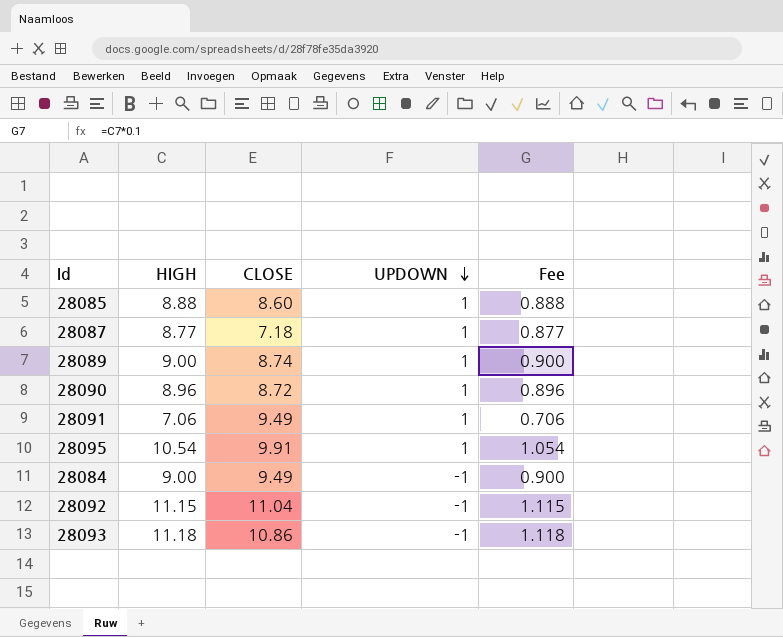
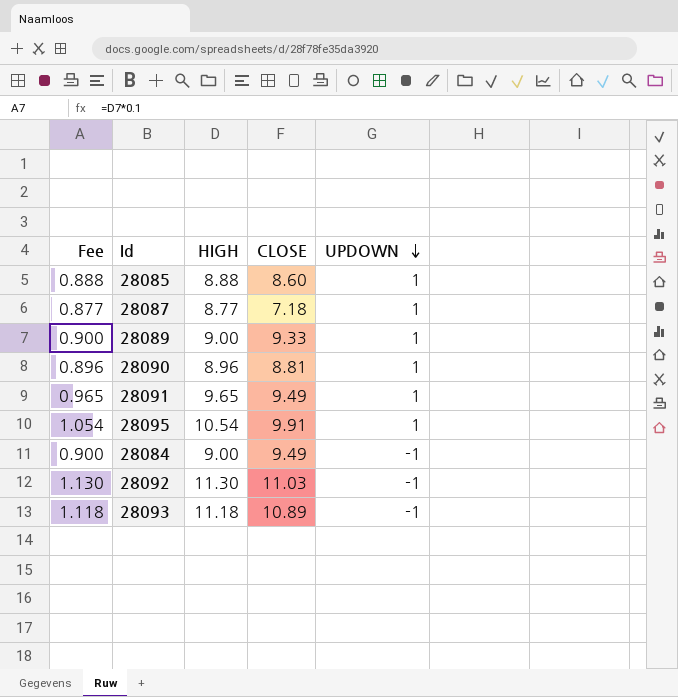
column Fee | position: 5 -> 1
28089 | CLOSE: 8.74 -> 9.33
28090 | CLOSE: 8.72 -> 8.81
28091 | Fee: 0.706 -> 0.965
28091 | HIGH: 7.06 -> 9.65
28092 | Fee: 1.115 -> 1.130
28092 | HIGH: 11.15 -> 11.30
28092 | CLOSE: 11.04 -> 11.03
28093 | CLOSE: 10.86 -> 10.89

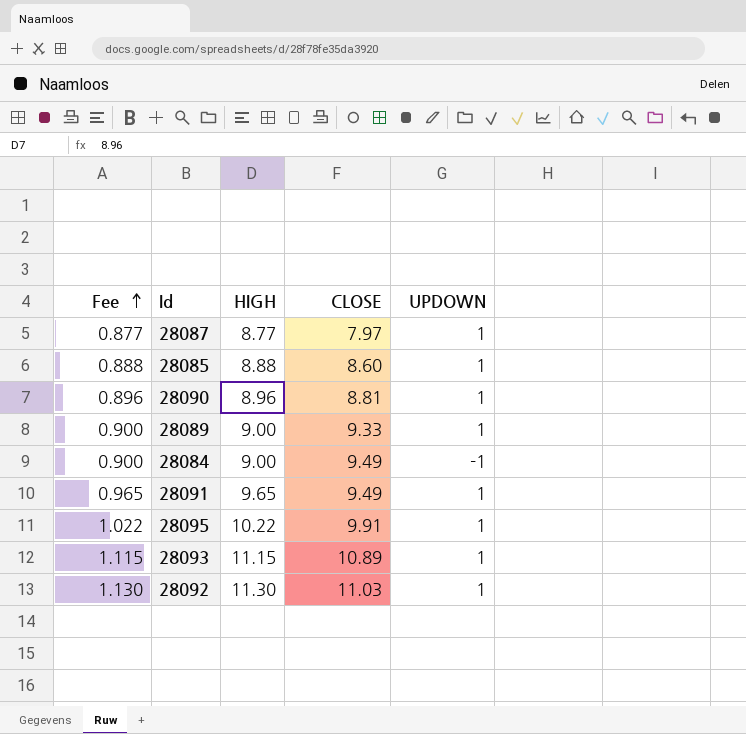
row order: UPDOWN descending -> Fee ascending
28087 | CLOSE: 7.18 -> 7.97
28095 | Fee: 1.054 -> 1.022
28095 | HIGH: 10.54 -> 10.22
28093 | Fee: 1.118 -> 1.115
28093 | HIGH: 11.18 -> 11.15
28093 | UPDOWN: -1 -> 1
28092 | UPDOWN: -1 -> 1

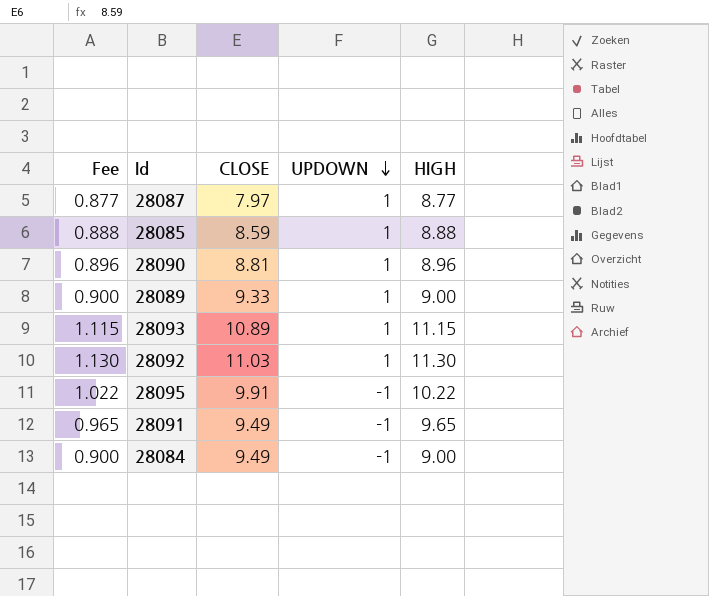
row order: Fee ascending -> UPDOWN descending
column HIGH | position: 3 -> 5
28085 | CLOSE: 8.60 -> 8.59
28095 | UPDOWN: 1 -> -1
28091 | UPDOWN: 1 -> -1

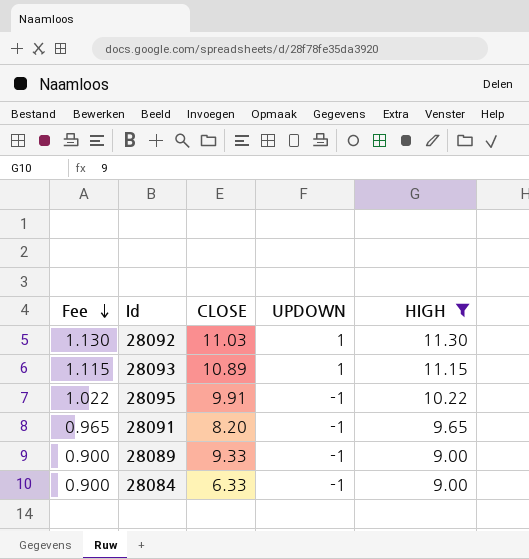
filter: none -> HIGH >= 9.00
row order: UPDOWN descending -> Fee descending
28091 | CLOSE: 9.49 -> 8.20
28089 | UPDOWN: 1 -> -1
28084 | CLOSE: 9.49 -> 6.33

